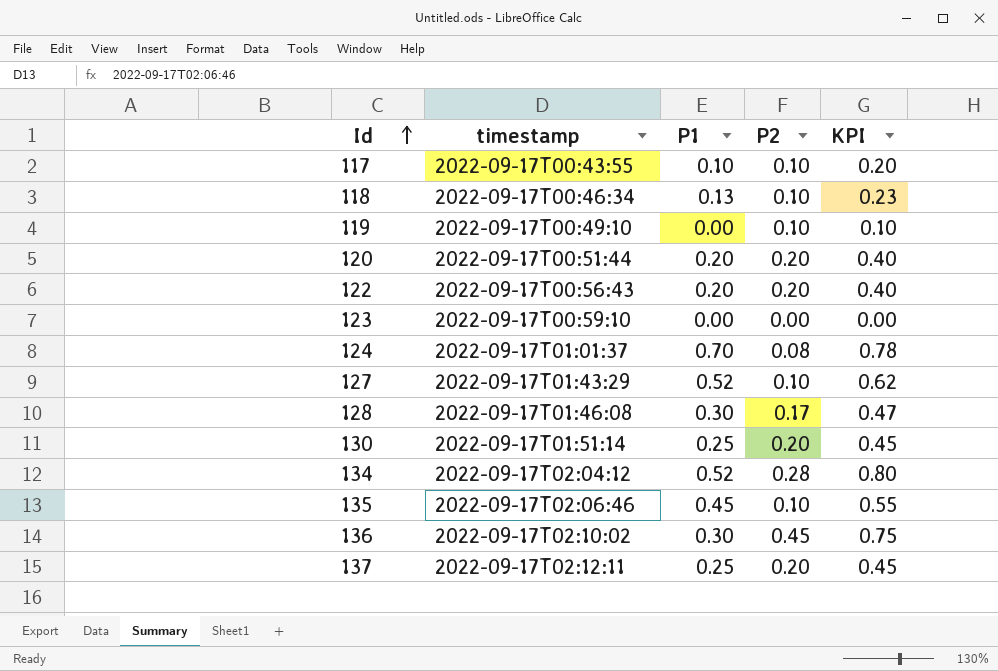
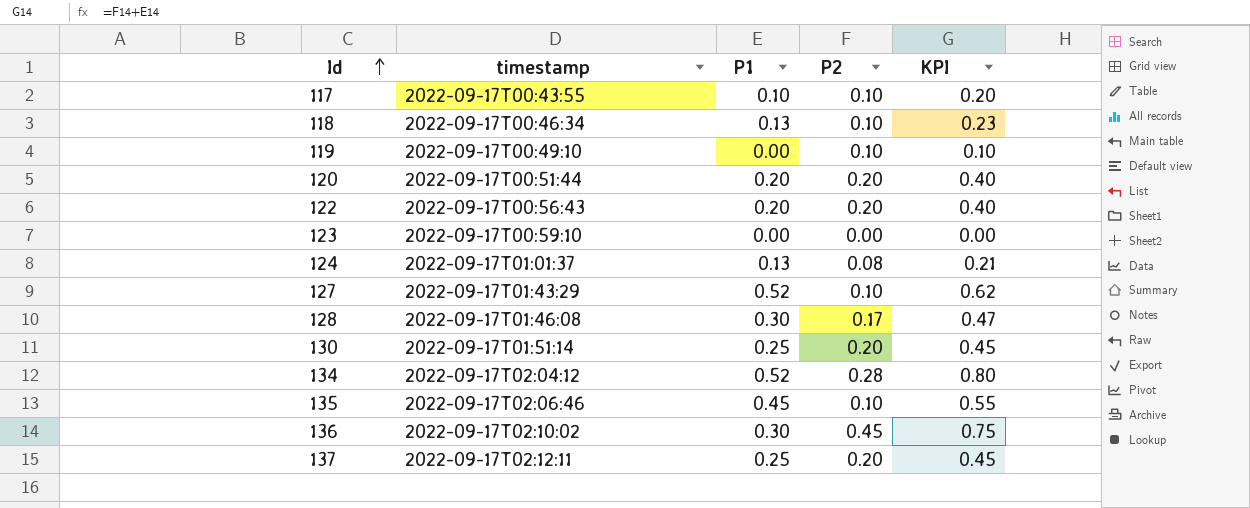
124 | P1: 0.70 -> 0.13
124 | KPI: 0.78 -> 0.21

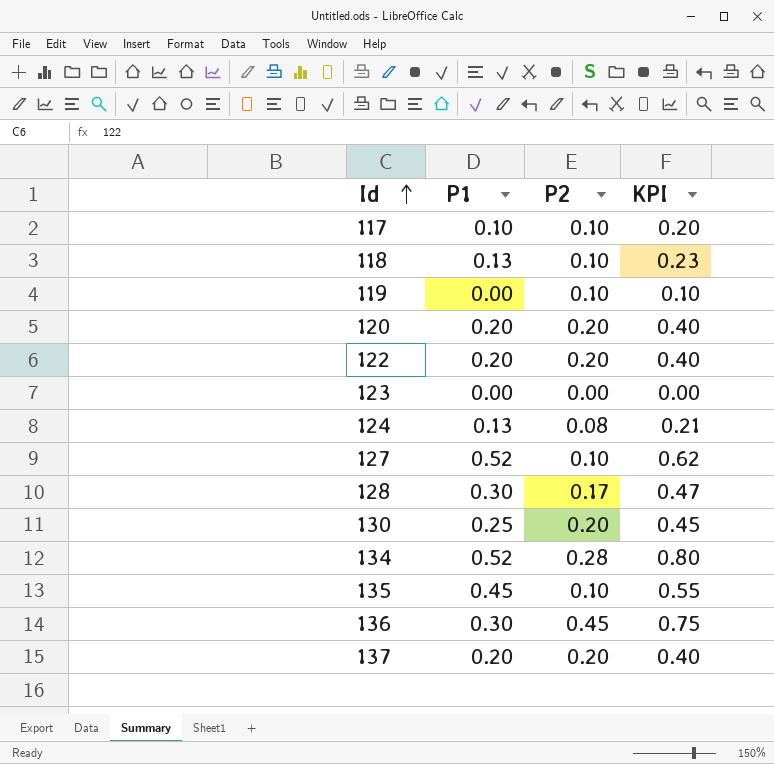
column timestamp | position: 2 -> none
137 | P1: 0.25 -> 0.20
137 | KPI: 0.45 -> 0.40

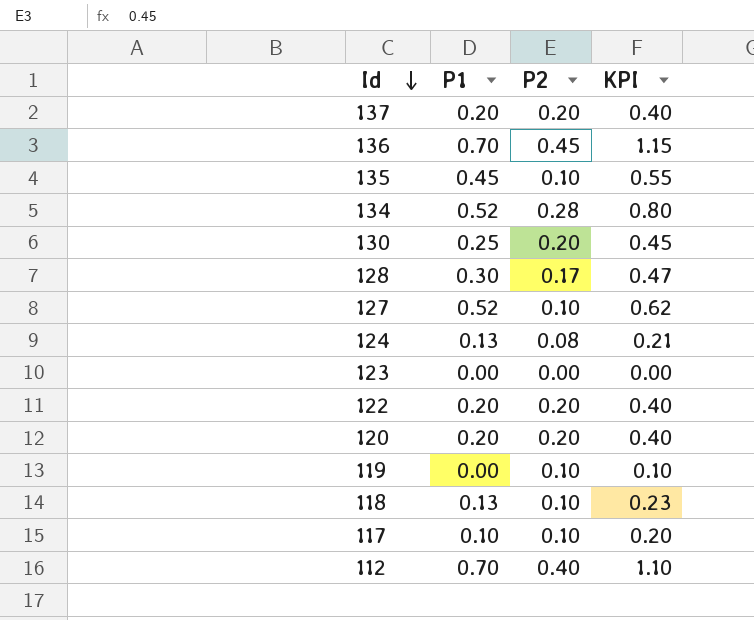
row order: Id ascending -> Id descending
136 | P1: 0.30 -> 0.70
136 | KPI: 0.75 -> 1.15
row 112: none -> 0.70 | 0.40 | 1.10

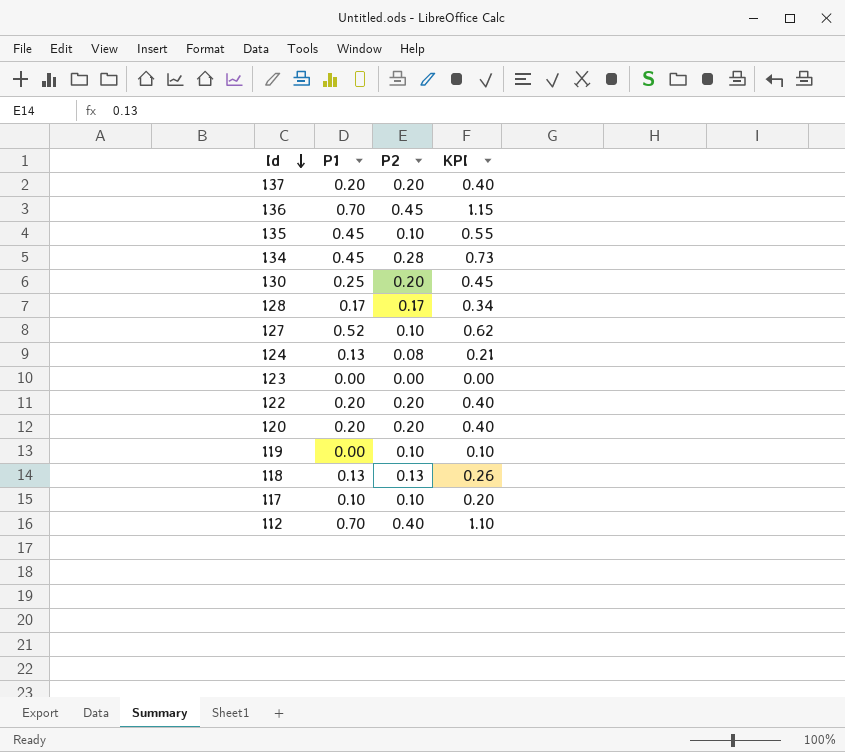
134 | P1: 0.52 -> 0.45
134 | KPI: 0.80 -> 0.73
128 | P1: 0.30 -> 0.17
128 | KPI: 0.47 -> 0.34
118 | P2: 0.10 -> 0.13
118 | KPI: 0.23 -> 0.26

